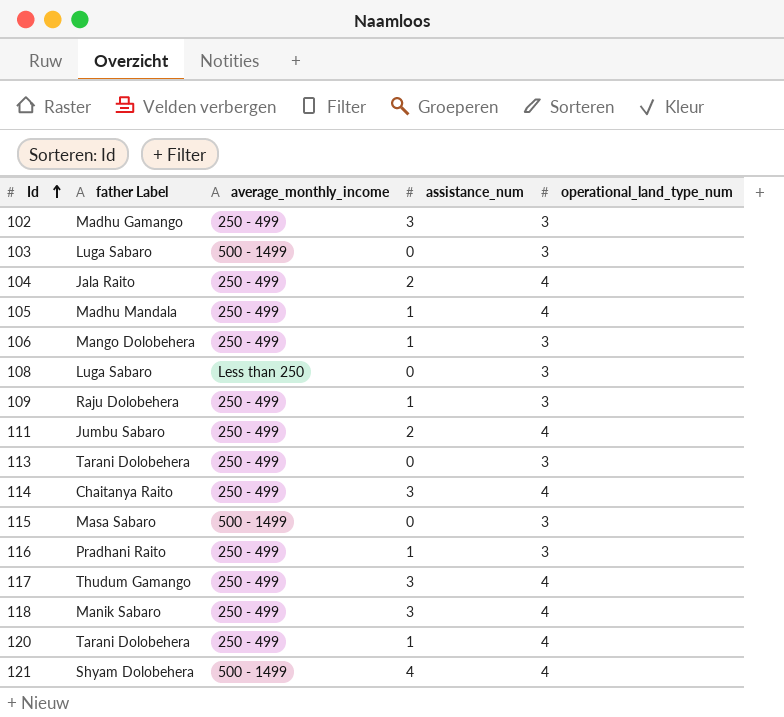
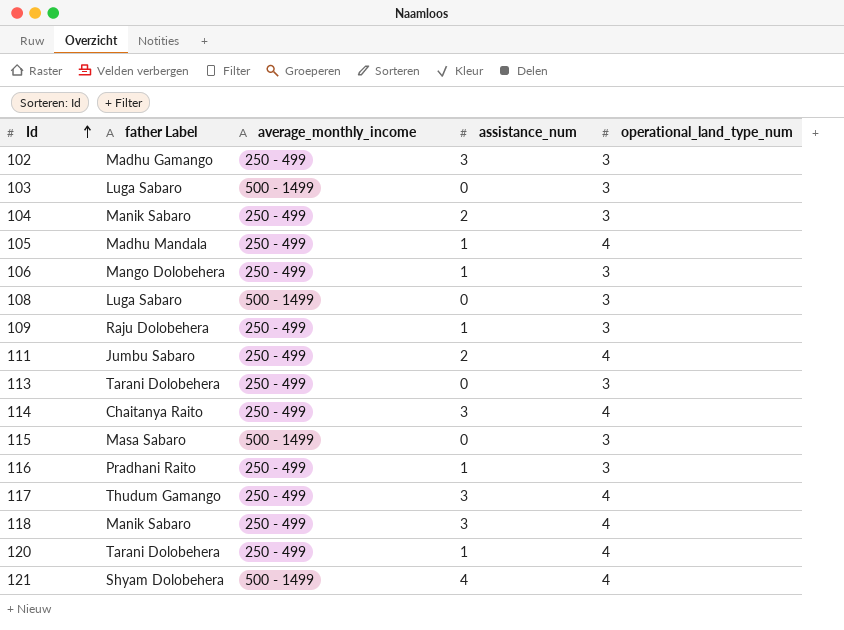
104 | father Label: Jala Raito -> Manik Sabaro
104 | operational_land_type_num: 4 -> 3
108 | average_monthly_income: Less than 250 -> 500 - 1499

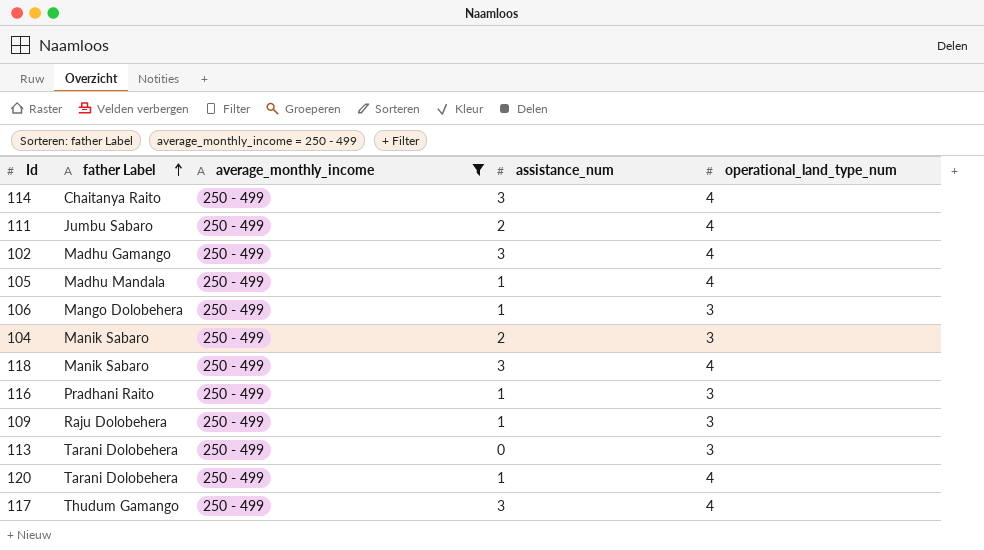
filter: none -> average_monthly_income = 250 - 499
row order: Id ascending -> father Label ascending
102 | operational_land_type_num: 3 -> 4

